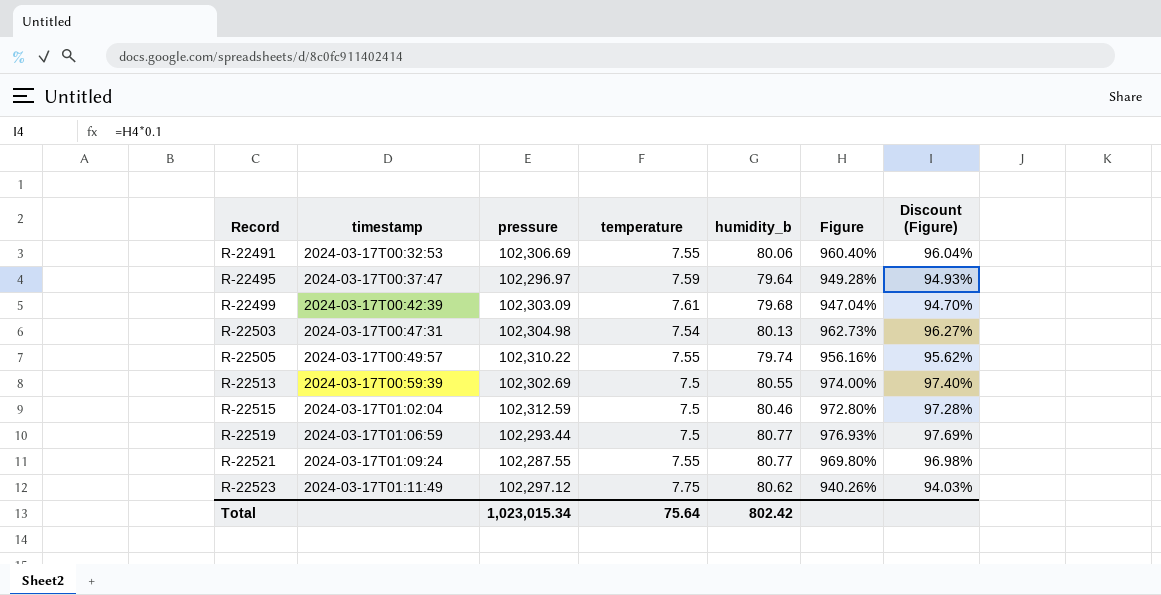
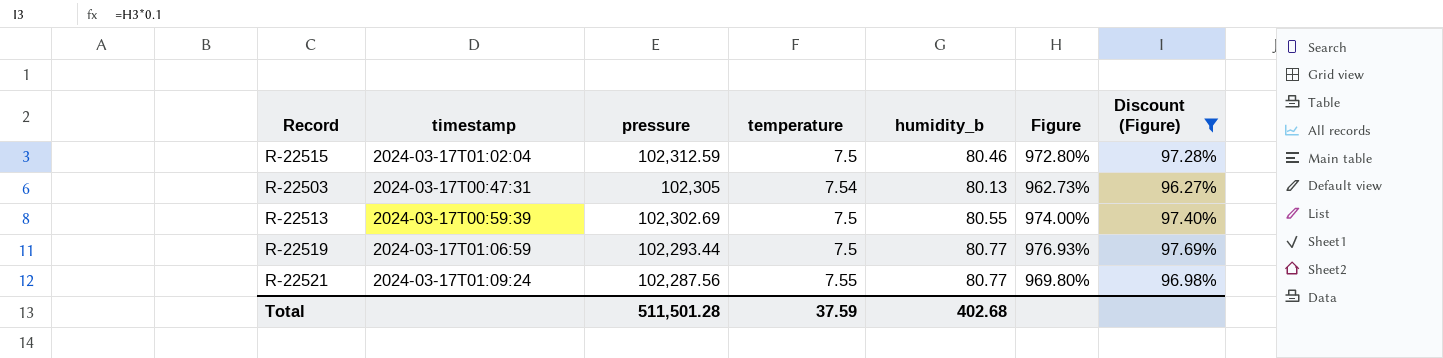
filter: none -> Discount (Figure) >= 96.27%
row order: Record ascending -> pressure descending
R-22503 | pressure: 102,304.98 -> 102,305
R-22521 | pressure: 102,287.55 -> 102,287.56
Total | pressure: 1,023,015.34 -> 511,501.28
Total | temperature: 75.64 -> 37.59
Total | humidity_b: 802.42 -> 402.68

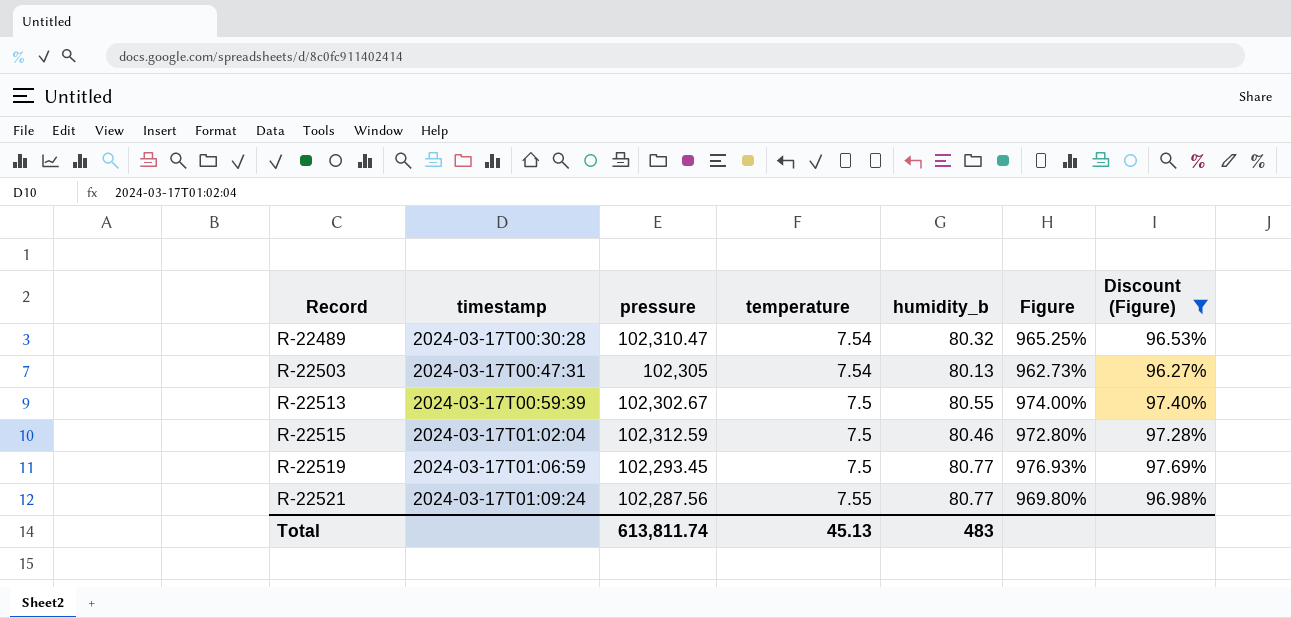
row order: pressure descending -> Record ascending
row R-22489: none -> 2024-03-17T00:30:28 | 102,310.47 | 7.54 | 80.32 | 965.25% | 96.53%
R-22513 | pressure: 102,302.69 -> 102,302.67
R-22519 | pressure: 102,293.44 -> 102,293.45
Total | pressure: 511,501.28 -> 613,811.74
Total | temperature: 37.59 -> 45.13
Total | humidity_b: 402.68 -> 483

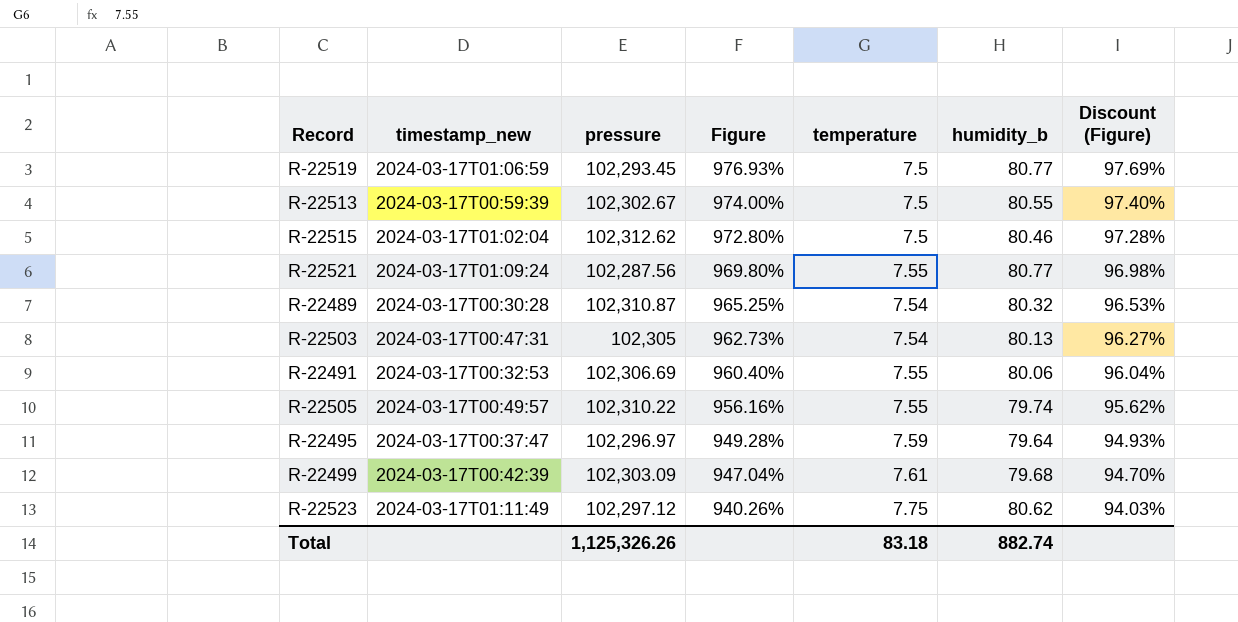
filter: Discount (Figure) >= 96.27% -> none
row order: Record ascending -> Figure descending
column name: timestamp -> timestamp_new
column Figure | position: 6 -> 4
R-22515 | pressure: 102,312.59 -> 102,312.62
R-22489 | pressure: 102,310.47 -> 102,310.87
Total | pressure: 613,811.74 -> 1,125,326.26
Total | temperature: 45.13 -> 83.18
Total | humidity_b: 483 -> 882.74

